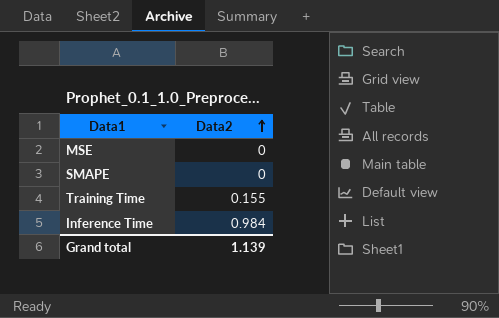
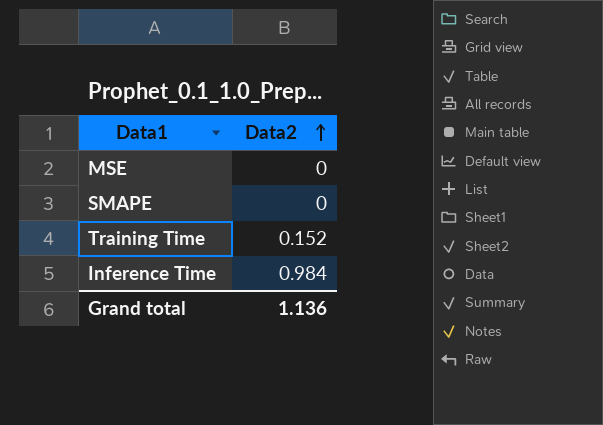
Training Time | Data2: 0.155 -> 0.152
Grand total | Data2: 1.139 -> 1.136

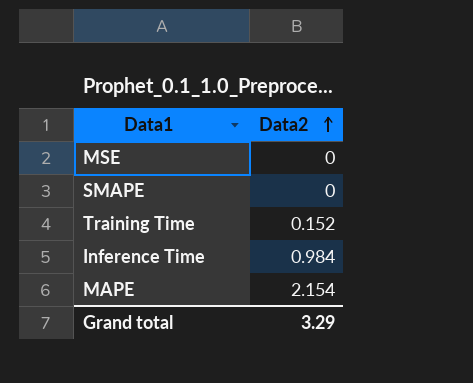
row MAPE: none -> 2.154
Grand total | Data2: 1.136 -> 3.29

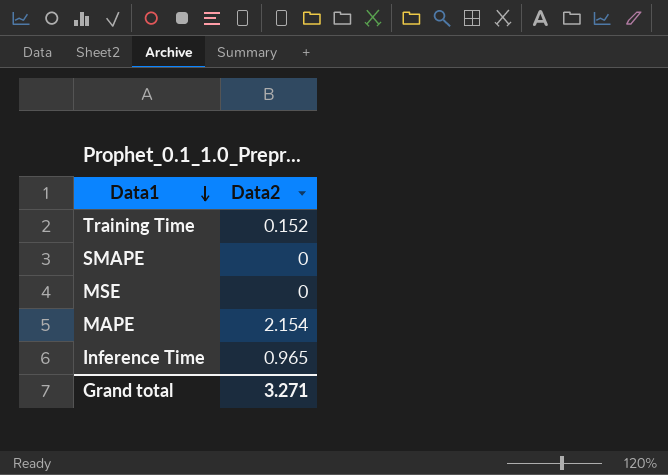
row order: Data2 ascending -> Data1 descending
Inference Time | Data2: 0.984 -> 0.965
Grand total | Data2: 3.29 -> 3.271

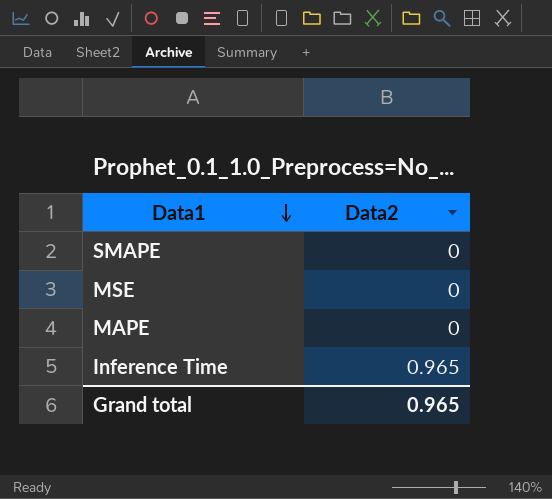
row Training Time: 0.152 -> none
MAPE | Data2: 2.154 -> 0
Grand total | Data2: 3.271 -> 0.965

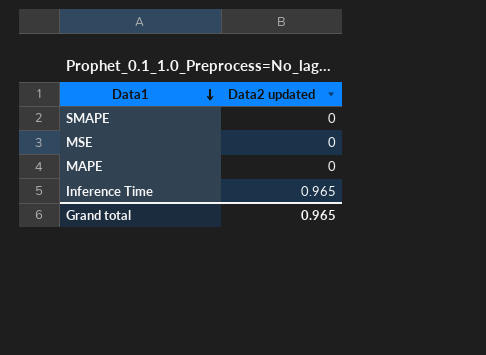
column name: Data2 -> Data2 updated

